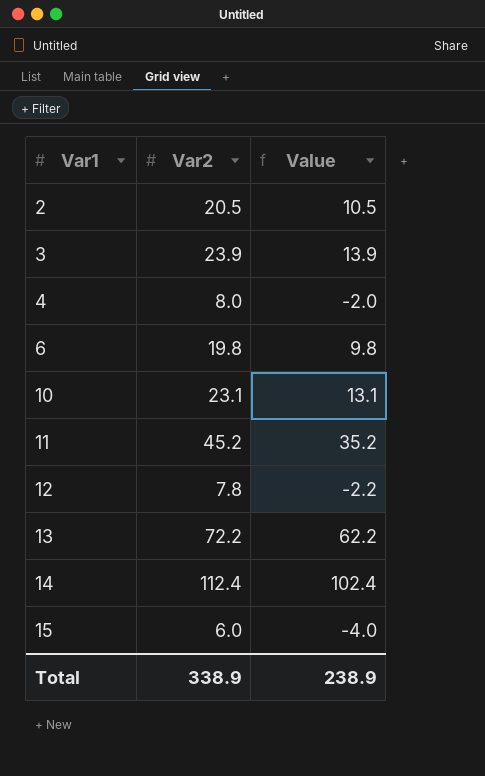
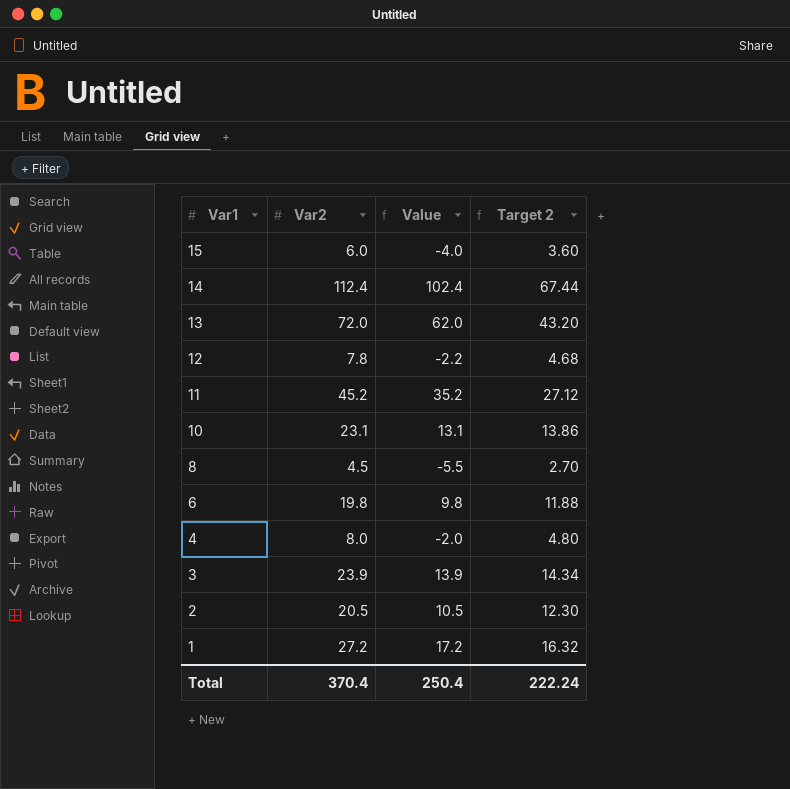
row order: Var1 ascending -> Var1 descending
column Target 2 | formula: none -> [Var2] * 0.6
13 | Var2: 72.2 -> 72.0
13 | Value: 62.2 -> 62.0
row 8: none -> 4.5 | -5.5 | 2.70
row 1: none -> 27.2 | 17.2 | 16.32
Total | Var2: 338.9 -> 370.4
Total | Value: 238.9 -> 250.4

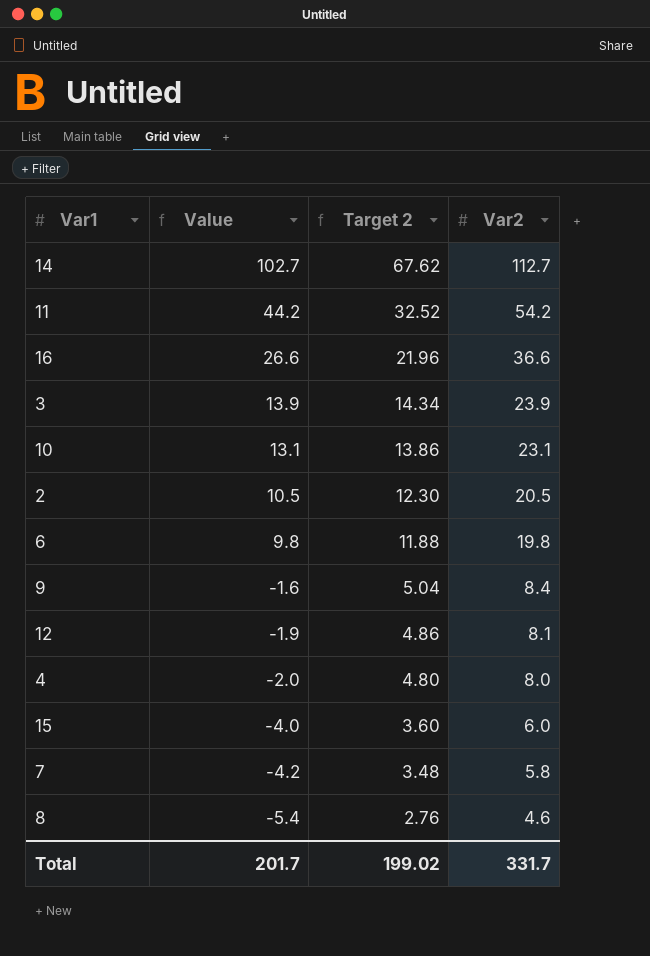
row order: Var1 descending -> Value descending
column Var2 | position: 2 -> 4
row 13: 72.0 | 62.0 | 43.20 -> none
row 1: 27.2 | 17.2 | 16.32 -> none
14 | Value: 102.4 -> 102.7
14 | Target 2: 67.44 -> 67.62
14 | Var2: 112.4 -> 112.7
11 | Value: 35.2 -> 44.2
11 | Target 2: 27.12 -> 32.52
11 | Var2: 45.2 -> 54.2
row 16: none -> 26.6 | 21.96 | 36.6
row 9: none -> -1.6 | 5.04 | 8.4
12 | Value: -2.2 -> -1.9
12 | Target 2: 4.68 -> 4.86
12 | Var2: 7.8 -> 8.1
row 7: none -> -4.2 | 3.48 | 5.8
8 | Value: -5.5 -> -5.4
8 | Target 2: 2.70 -> 2.76
8 | Var2: 4.5 -> 4.6
Total | Value: 250.4 -> 201.7
Total | Target 2: 222.24 -> 199.02
Total | Var2: 370.4 -> 331.7

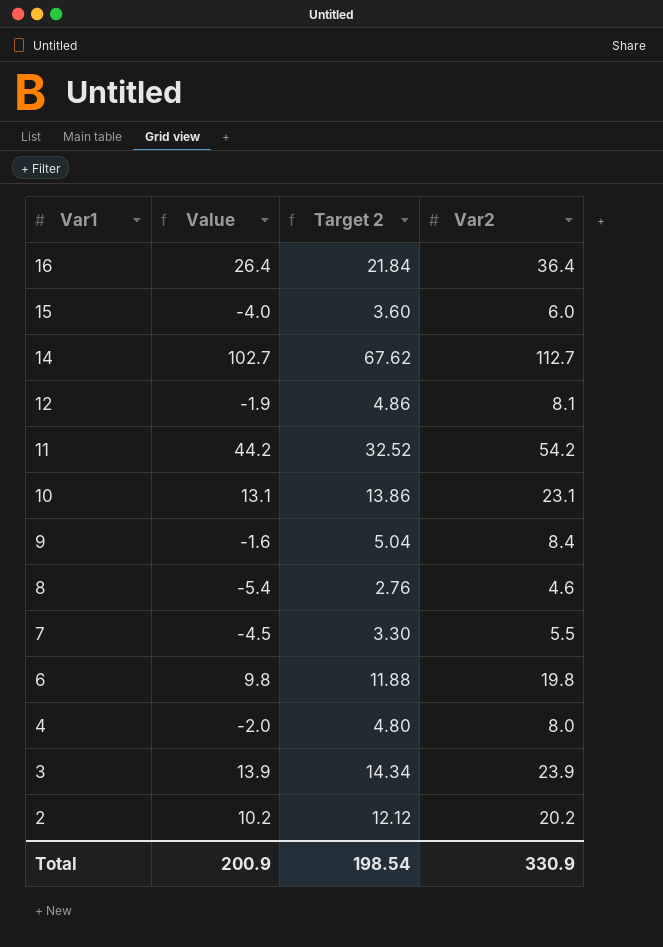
row order: Value descending -> Var1 descending
16 | Value: 26.6 -> 26.4
16 | Target 2: 21.96 -> 21.84
16 | Var2: 36.6 -> 36.4
7 | Value: -4.2 -> -4.5
7 | Target 2: 3.48 -> 3.30
7 | Var2: 5.8 -> 5.5
2 | Value: 10.5 -> 10.2
2 | Target 2: 12.30 -> 12.12
2 | Var2: 20.5 -> 20.2
Total | Value: 201.7 -> 200.9
Total | Target 2: 199.02 -> 198.54
Total | Var2: 331.7 -> 330.9

